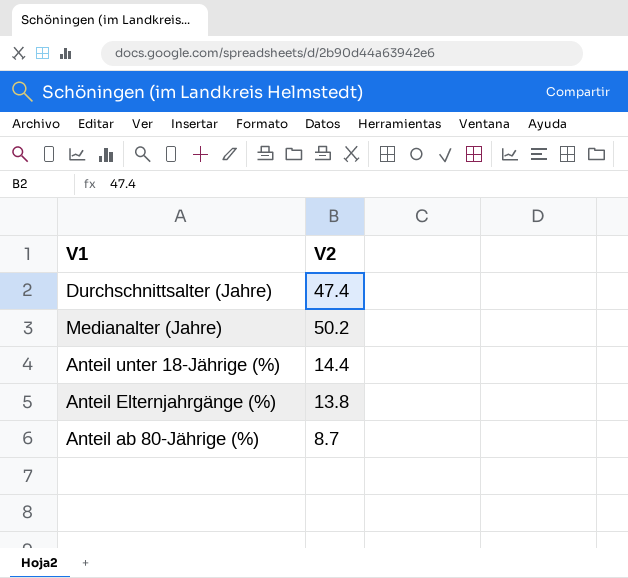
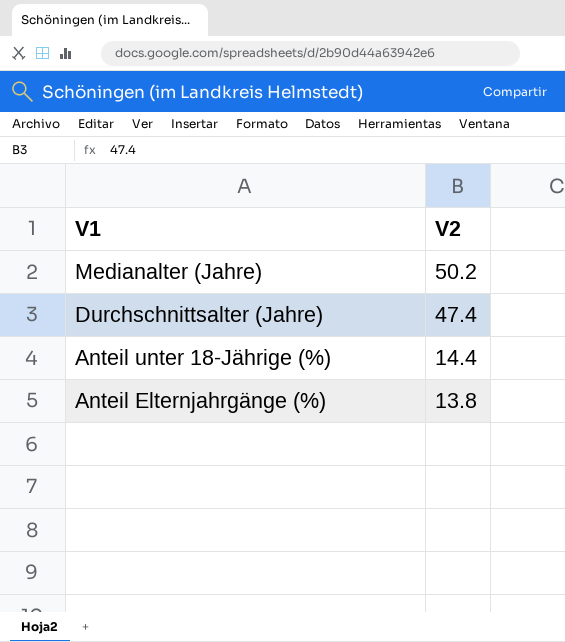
row order: none -> V1 descending
row Anteil ab 80-Jährige (%): 8.7 -> none

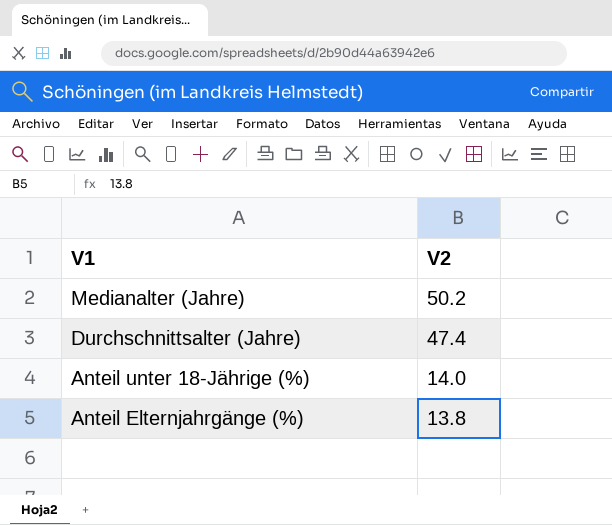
Anteil unter 18-Jährige (%) | V2: 14.4 -> 14.0

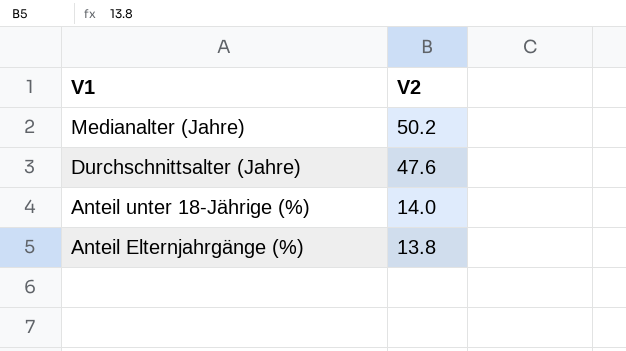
Durchschnittsalter (Jahre) | V2: 47.4 -> 47.6

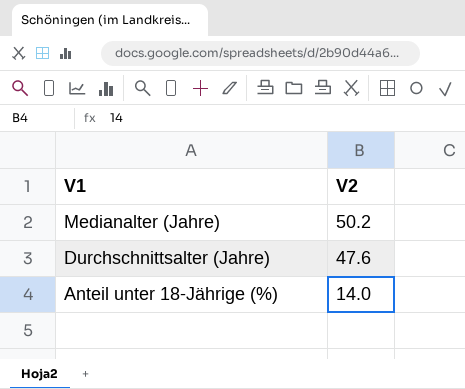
row Anteil Elternjahrgänge (%): 13.8 -> none

